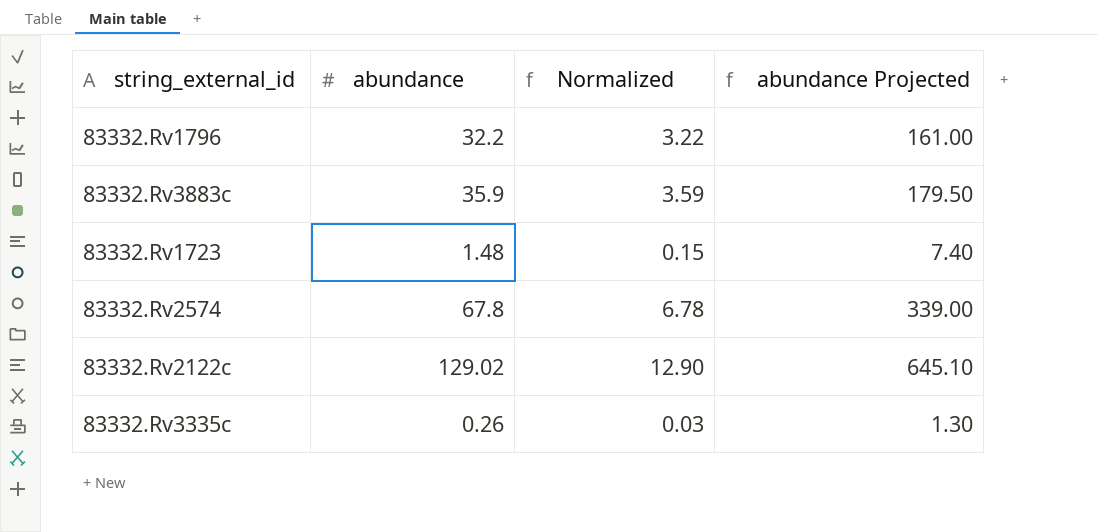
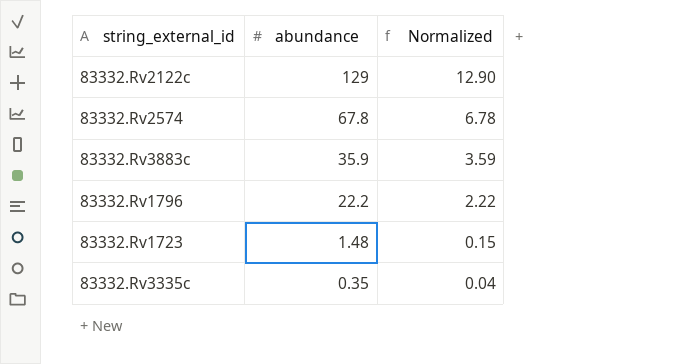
row order: none -> abundance descending
column abundance Projected | formula: [abundance] * 5 -> none
83332.Rv2122c | abundance: 129.02 -> 129
83332.Rv1796 | abundance: 32.2 -> 22.2
83332.Rv1796 | Normalized: 3.22 -> 2.22
83332.Rv3335c | abundance: 0.26 -> 0.35
83332.Rv3335c | Normalized: 0.03 -> 0.04

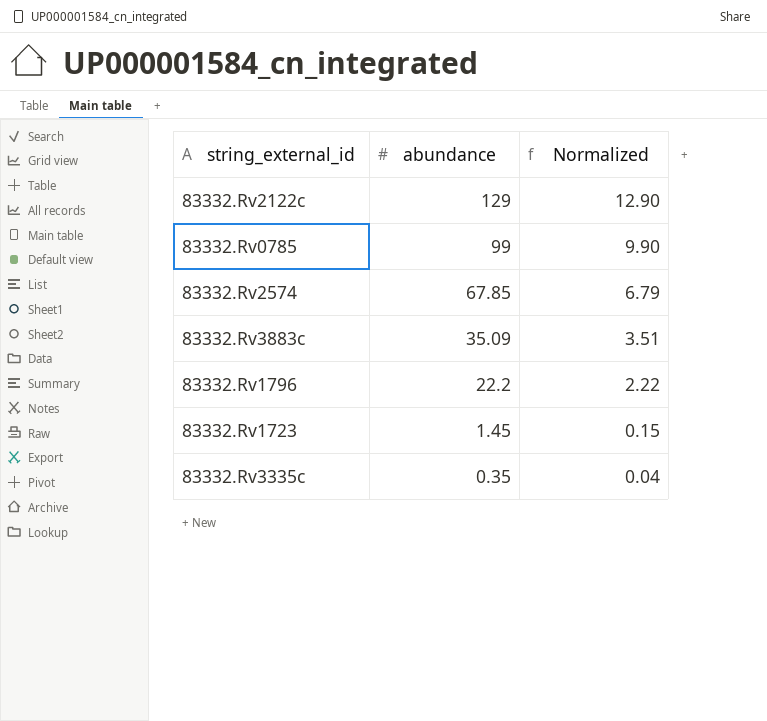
row 83332.Rv0785: none -> 99 | 9.90
83332.Rv2574 | abundance: 67.8 -> 67.85
83332.Rv2574 | Normalized: 6.78 -> 6.79
83332.Rv3883c | abundance: 35.9 -> 35.09
83332.Rv3883c | Normalized: 3.59 -> 3.51
83332.Rv1723 | abundance: 1.48 -> 1.45

